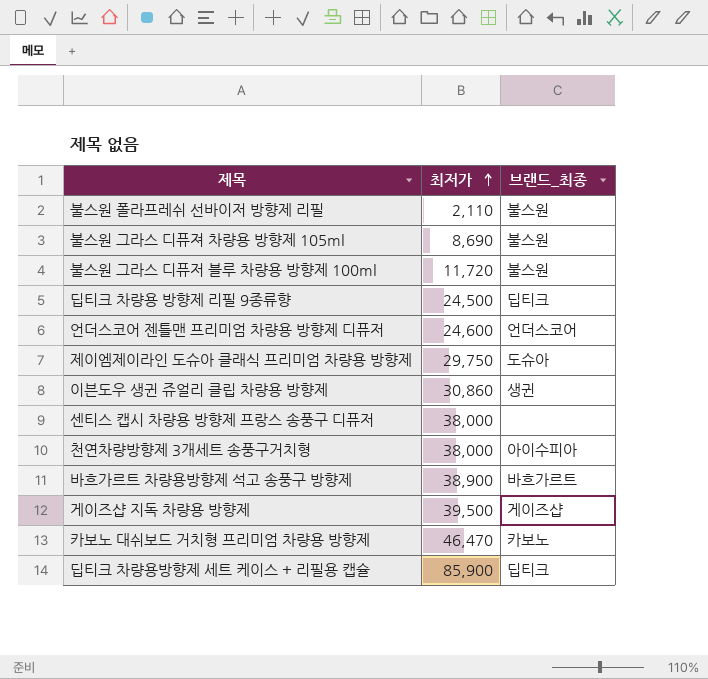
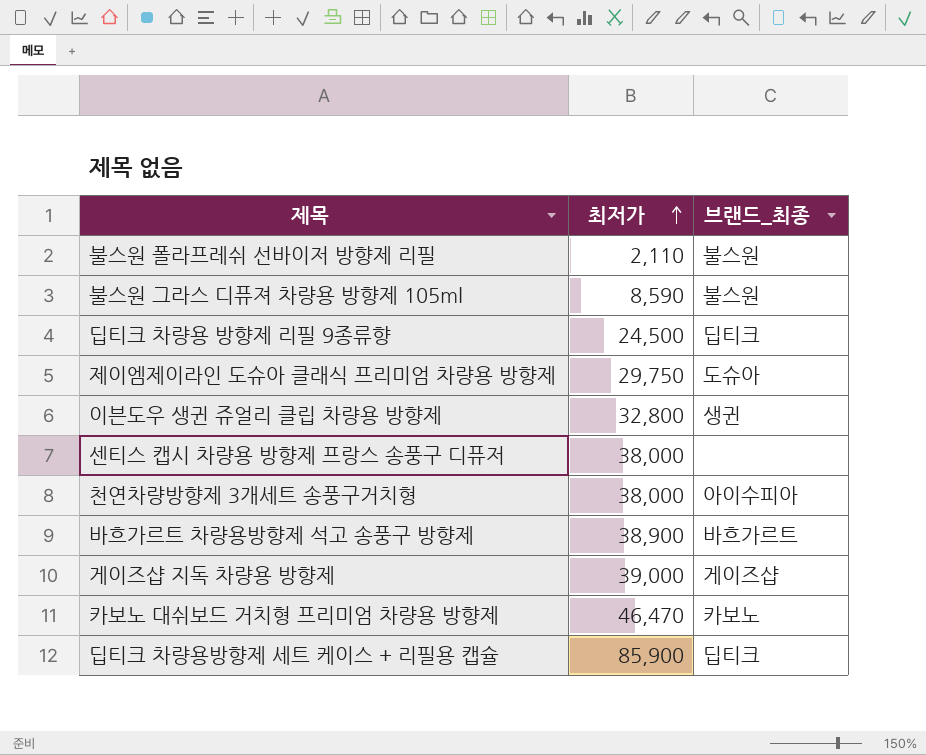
row 불스원 그라스 디퓨저 블루 차량용 방향제 100ml: 11,720 | 불스원 -> none
row 언더스코어 젠틀맨 프리미엄 차량용 방향제 디퓨저: 24,600 | 언더스코어 -> none
불스원 그라스 디퓨져 차량용 방향제 105ml | 최저가: 8,690 -> 8,590
이븐도우 생귄 쥬얼리 클립 차량용 방향제 | 최저가: 30,860 -> 32,800
게이즈샵 지독 차량용 방향제 | 최저가: 39,500 -> 39,000

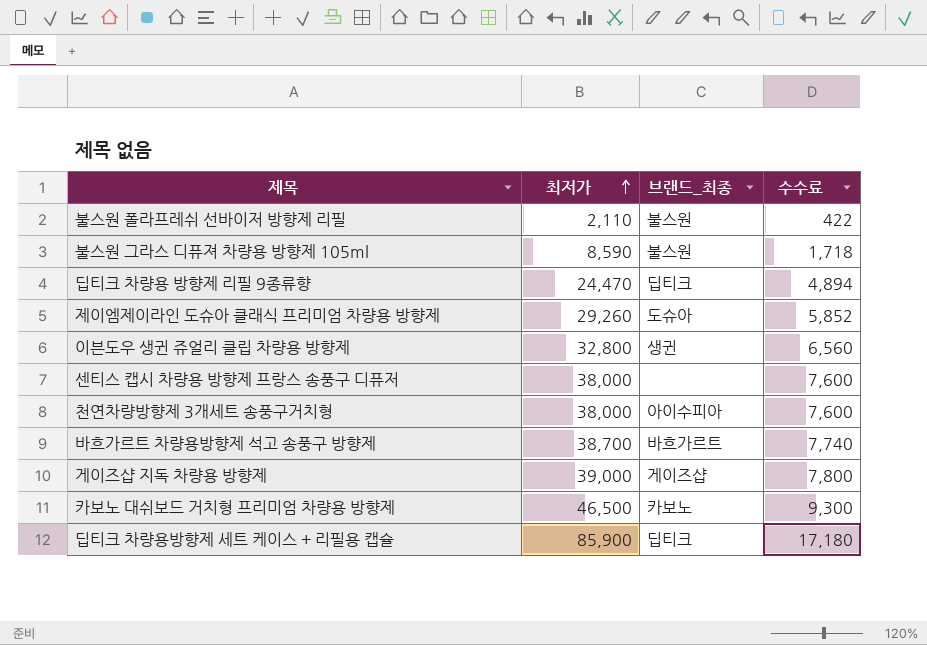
column 수수료 | formula: none -> [최저가] * 0.2
딥티크 차량용 방향제 리필 9종류향 | 최저가: 24,500 -> 24,470
제이엠제이라인 도슈아 클래식 프리미엄 차량용 방향제 | 최저가: 29,750 -> 29,260
바흐가르트 차량용방향제 석고 송풍구 방향제 | 최저가: 38,900 -> 38,700
카보노 대쉬보드 거치형 프리미엄 차량용 방향제 | 최저가: 46,470 -> 46,500

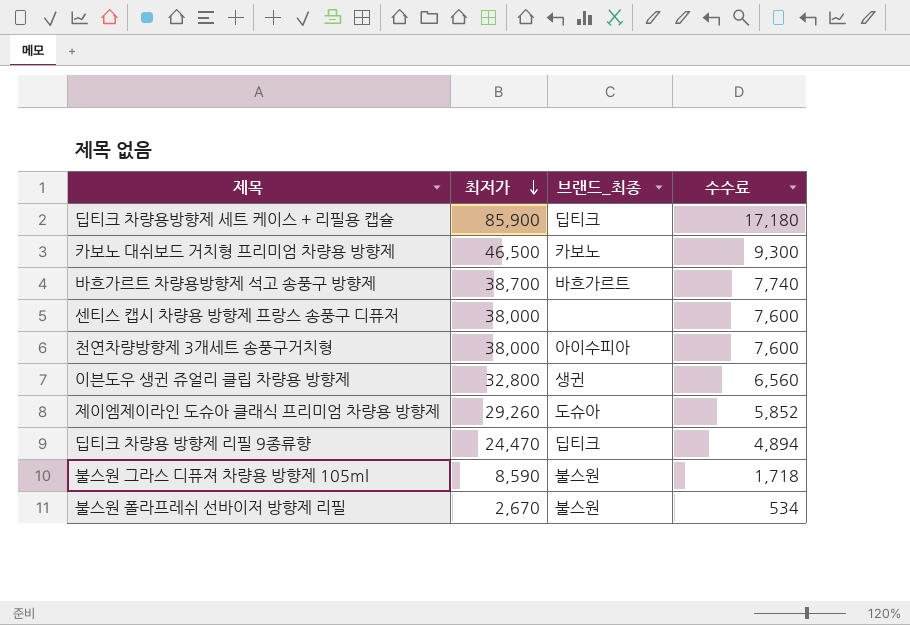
row order: 최저가 ascending -> 최저가 descending
row 게이즈샵 지독 차량용 방향제: 39,000 | 게이즈샵 | 7,800 -> none
불스원 폴라프레쉬 선바이저 방향제 리필 | 최저가: 2,110 -> 2,670
불스원 폴라프레쉬 선바이저 방향제 리필 | 수수료: 422 -> 534

